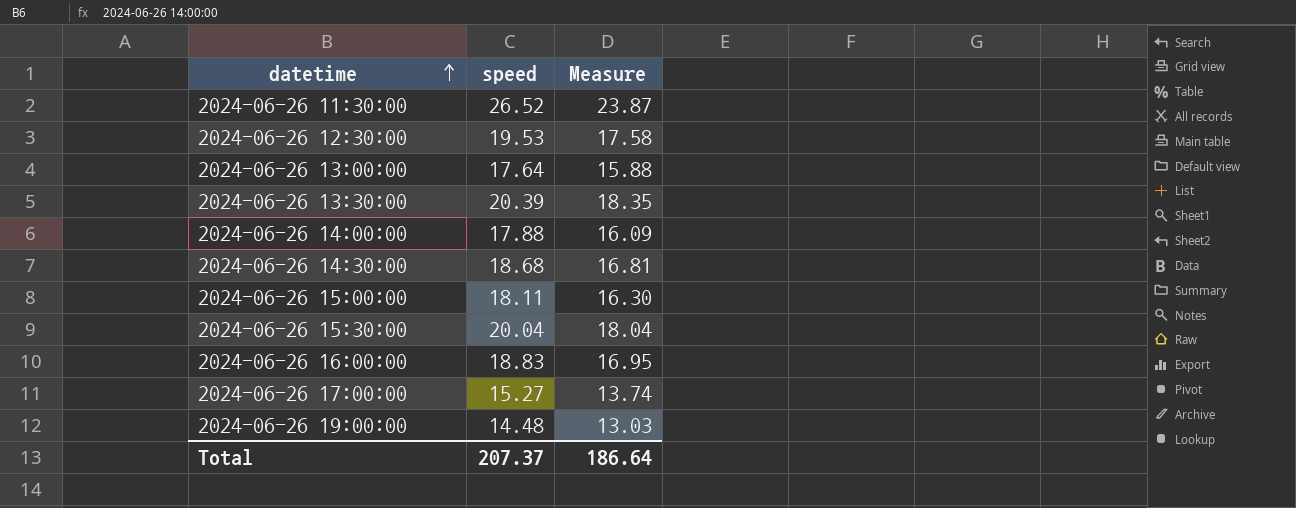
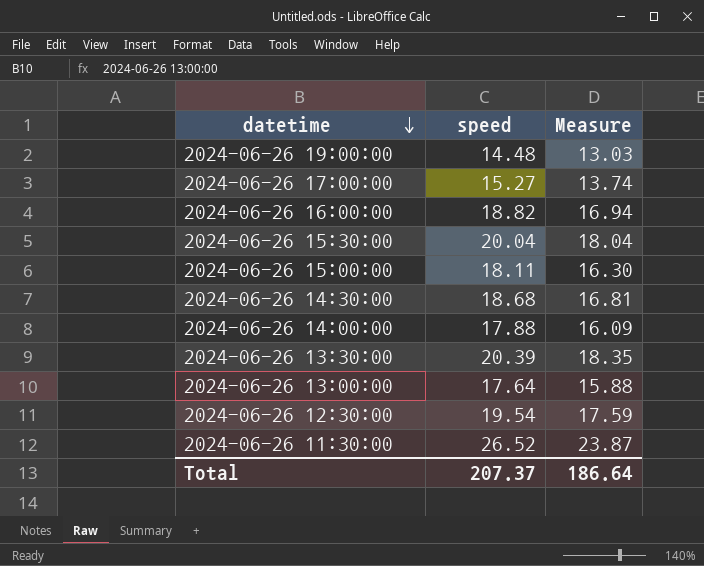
row order: datetime ascending -> datetime descending
2024-06-26 16:00:00 | speed: 18.83 -> 18.82
2024-06-26 16:00:00 | Measure: 16.95 -> 16.94
2024-06-26 12:30:00 | speed: 19.53 -> 19.54
2024-06-26 12:30:00 | Measure: 17.58 -> 17.59

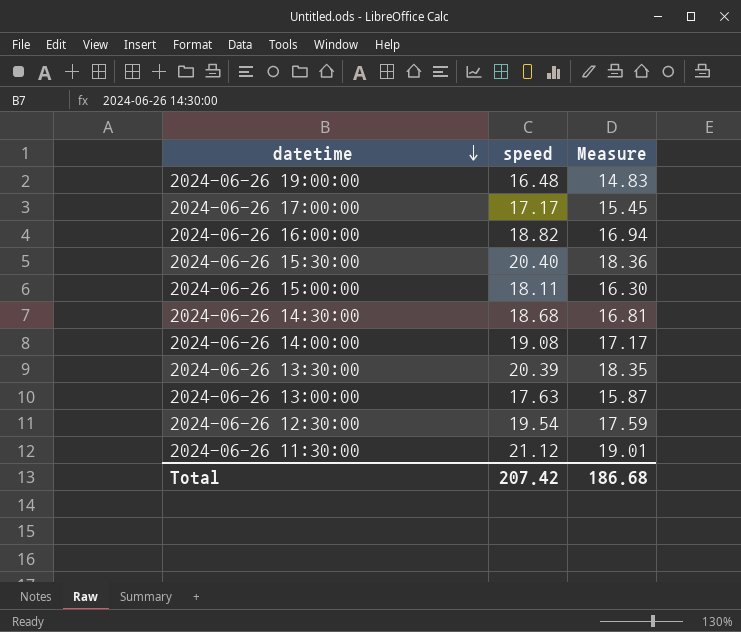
2024-06-26 19:00:00 | speed: 14.48 -> 16.48
2024-06-26 19:00:00 | Measure: 13.03 -> 14.83
2024-06-26 17:00:00 | speed: 15.27 -> 17.17
2024-06-26 17:00:00 | Measure: 13.74 -> 15.45
2024-06-26 15:30:00 | speed: 20.04 -> 20.40
2024-06-26 15:30:00 | Measure: 18.04 -> 18.36
2024-06-26 14:00:00 | speed: 17.88 -> 19.08
2024-06-26 14:00:00 | Measure: 16.09 -> 17.17
2024-06-26 13:00:00 | speed: 17.64 -> 17.63
2024-06-26 13:00:00 | Measure: 15.88 -> 15.87
2024-06-26 11:30:00 | speed: 26.52 -> 21.12
2024-06-26 11:30:00 | Measure: 23.87 -> 19.01
Total | speed: 207.37 -> 207.42
Total | Measure: 186.64 -> 186.68

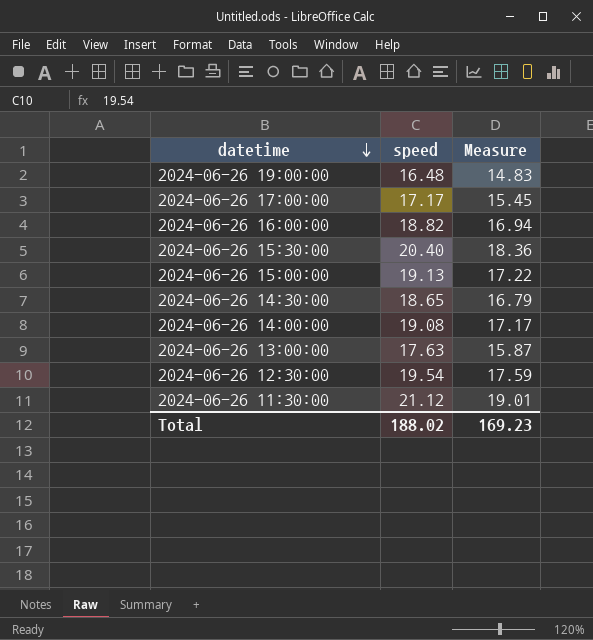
row 2024-06-26 13:30:00: 20.39 | 18.35 -> none
2024-06-26 15:00:00 | speed: 18.11 -> 19.13
2024-06-26 15:00:00 | Measure: 16.30 -> 17.22
2024-06-26 14:30:00 | speed: 18.68 -> 18.65
2024-06-26 14:30:00 | Measure: 16.81 -> 16.79
Total | speed: 207.42 -> 188.02
Total | Measure: 186.68 -> 169.23

